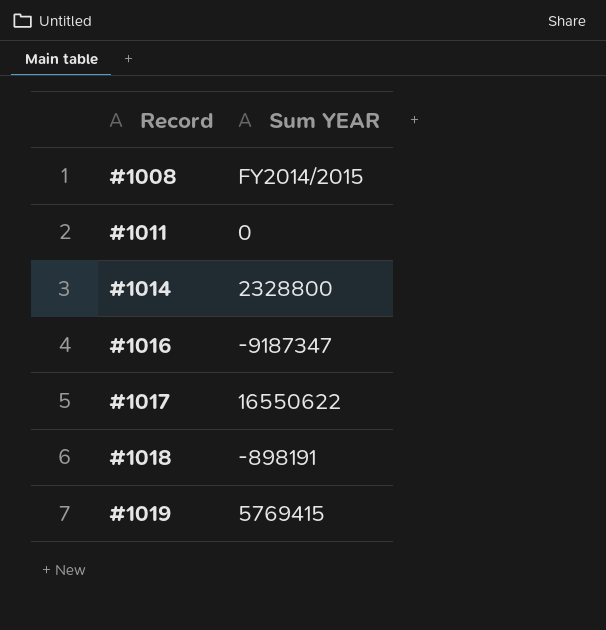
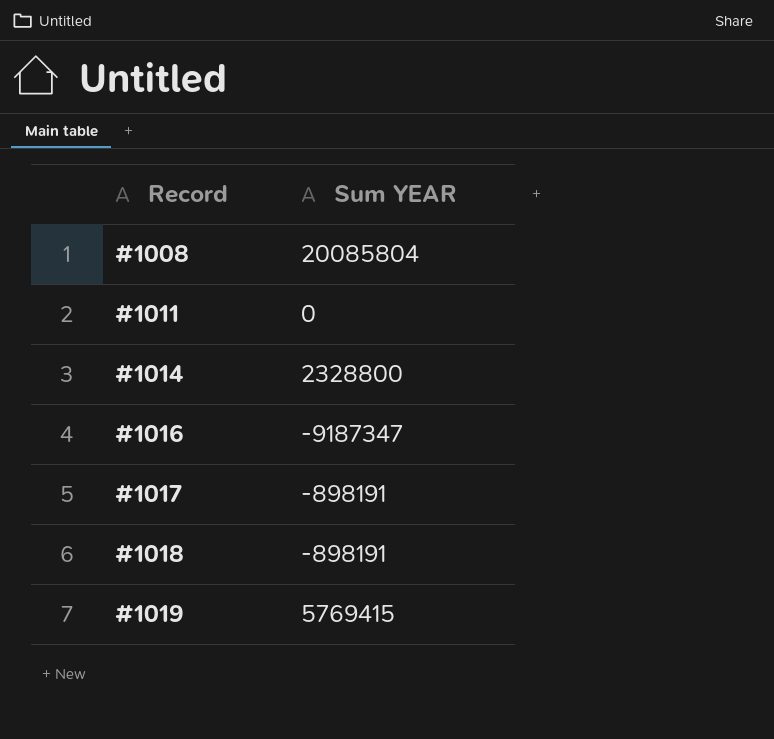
#1008 | Sum YEAR: FY2014/2015 -> 20085804
#1017 | Sum YEAR: 16550622 -> -898191

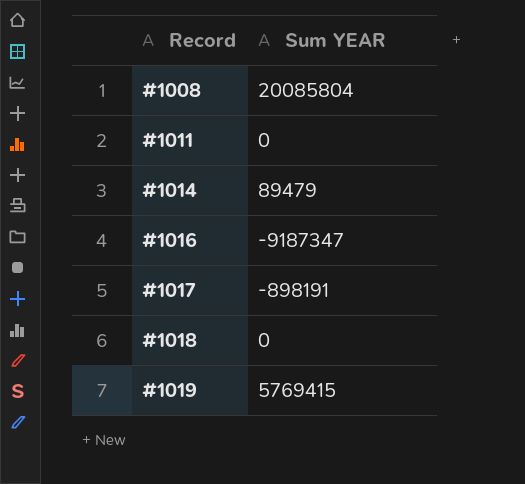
#1014 | Sum YEAR: 2328800 -> 89479
#1018 | Sum YEAR: -898191 -> 0

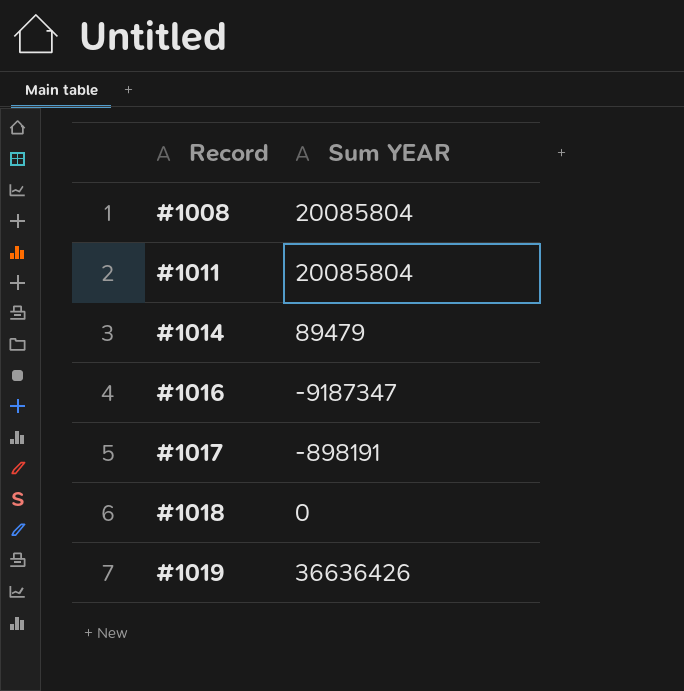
#1011 | Sum YEAR: 0 -> 20085804
#1019 | Sum YEAR: 5769415 -> 36636426

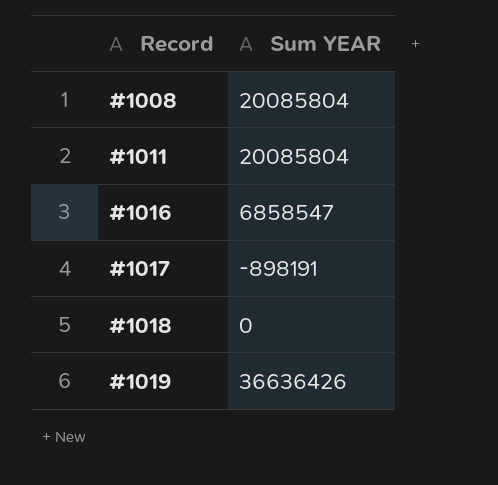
row #1014: 89479 -> none
#1016 | Sum YEAR: -9187347 -> 6858547

